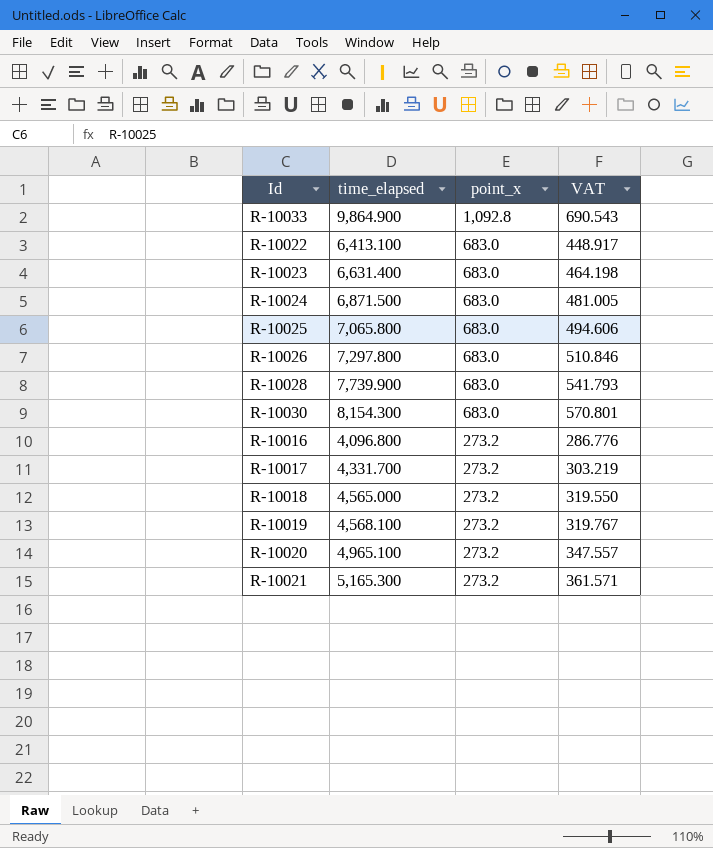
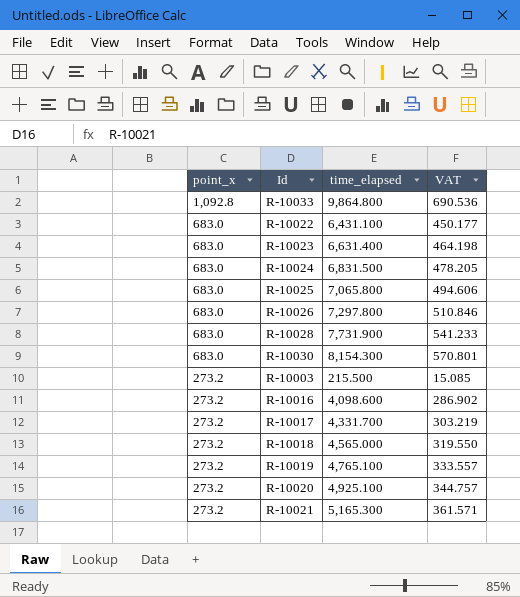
column point_x | position: 3 -> 1
R-10033 | time_elapsed: 9,864.900 -> 9,864.800
R-10033 | VAT: 690.543 -> 690.536
R-10022 | time_elapsed: 6,413.100 -> 6,431.100
R-10022 | VAT: 448.917 -> 450.177
R-10024 | time_elapsed: 6,871.500 -> 6,831.500
R-10024 | VAT: 481.005 -> 478.205
R-10028 | time_elapsed: 7,739.900 -> 7,731.900
R-10028 | VAT: 541.793 -> 541.233
row R-10003: none -> 273.2 | 215.500 | 15.085
R-10016 | time_elapsed: 4,096.800 -> 4,098.600
R-10016 | VAT: 286.776 -> 286.902
R-10019 | time_elapsed: 4,568.100 -> 4,765.100
R-10019 | VAT: 319.767 -> 333.557
R-10020 | time_elapsed: 4,965.100 -> 4,925.100
R-10020 | VAT: 347.557 -> 344.757

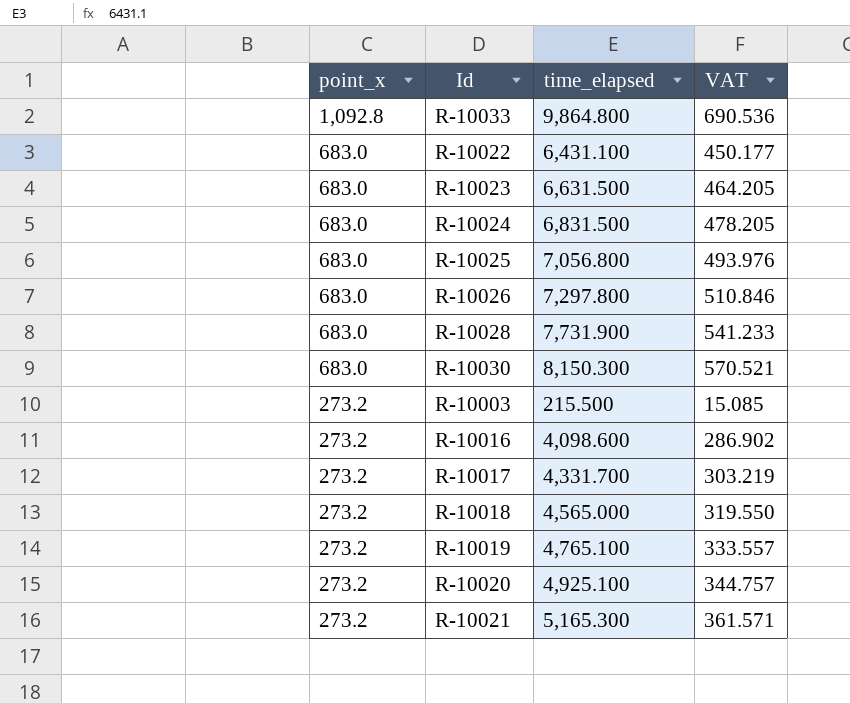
R-10023 | time_elapsed: 6,631.400 -> 6,631.500
R-10023 | VAT: 464.198 -> 464.205
R-10025 | time_elapsed: 7,065.800 -> 7,056.800
R-10025 | VAT: 494.606 -> 493.976
R-10030 | time_elapsed: 8,154.300 -> 8,150.300
R-10030 | VAT: 570.801 -> 570.521

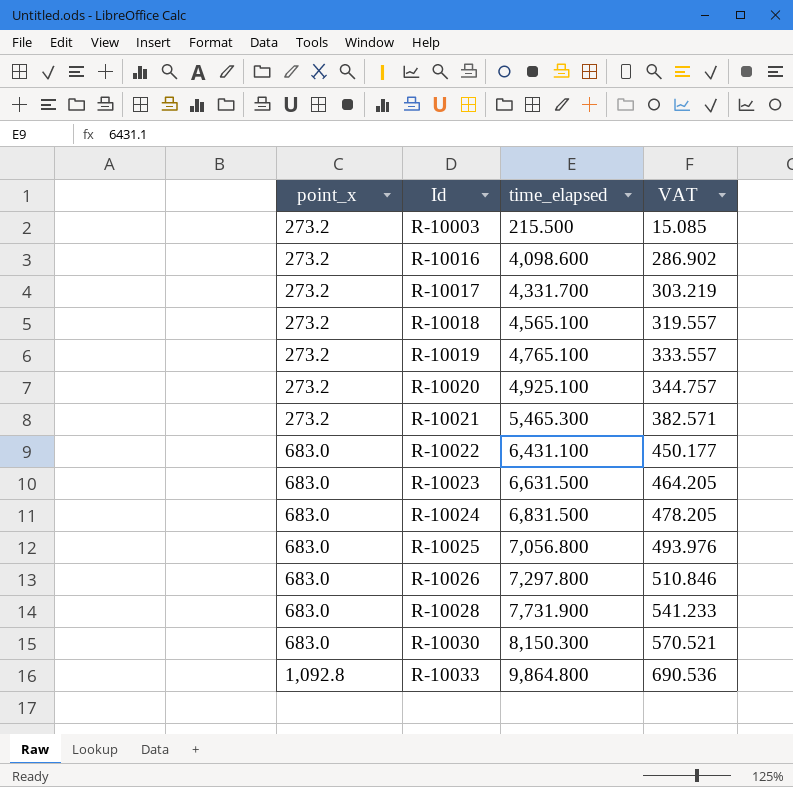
row order: point_x descending -> point_x ascending
R-10018 | time_elapsed: 4,565.000 -> 4,565.100
R-10018 | VAT: 319.550 -> 319.557
R-10021 | time_elapsed: 5,165.300 -> 5,465.300
R-10021 | VAT: 361.571 -> 382.571

